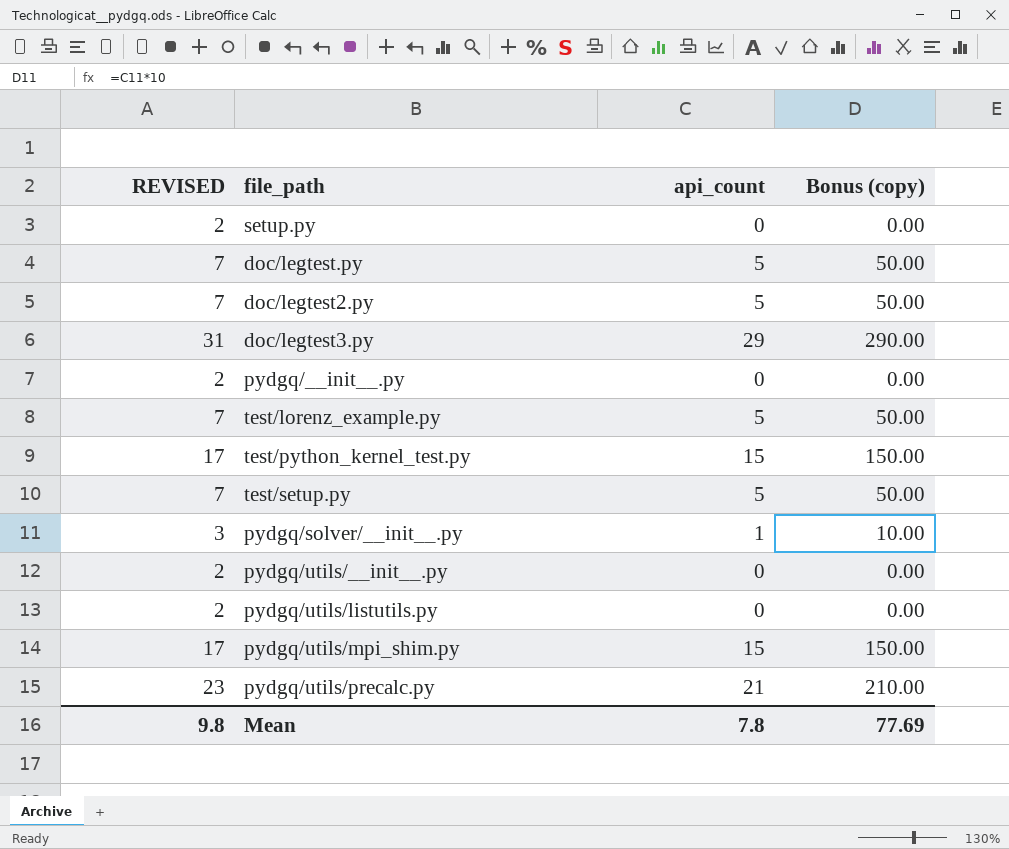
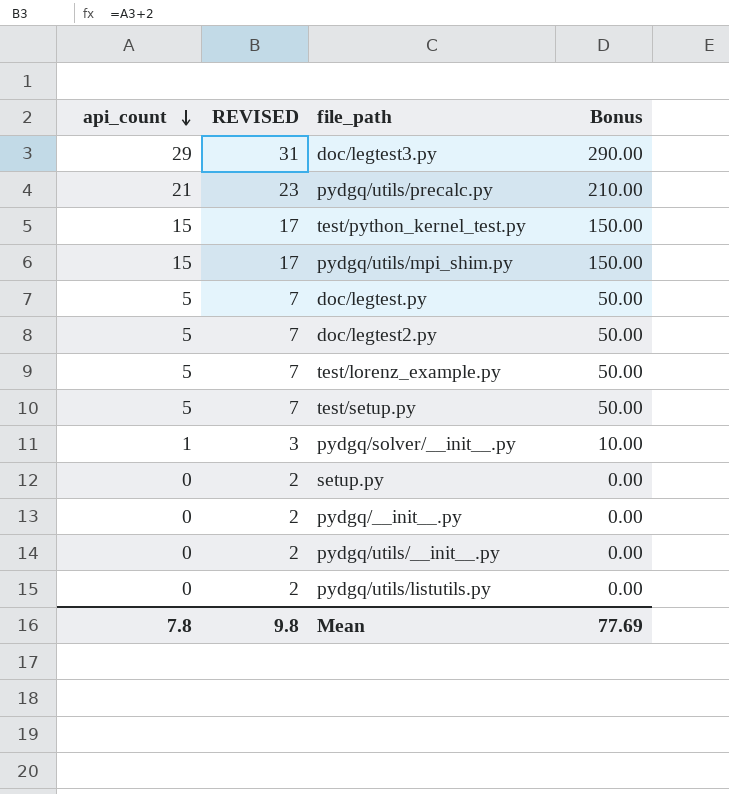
row order: none -> api_count descending
column api_count | position: 3 -> 1
column name: Bonus (copy) -> Bonus

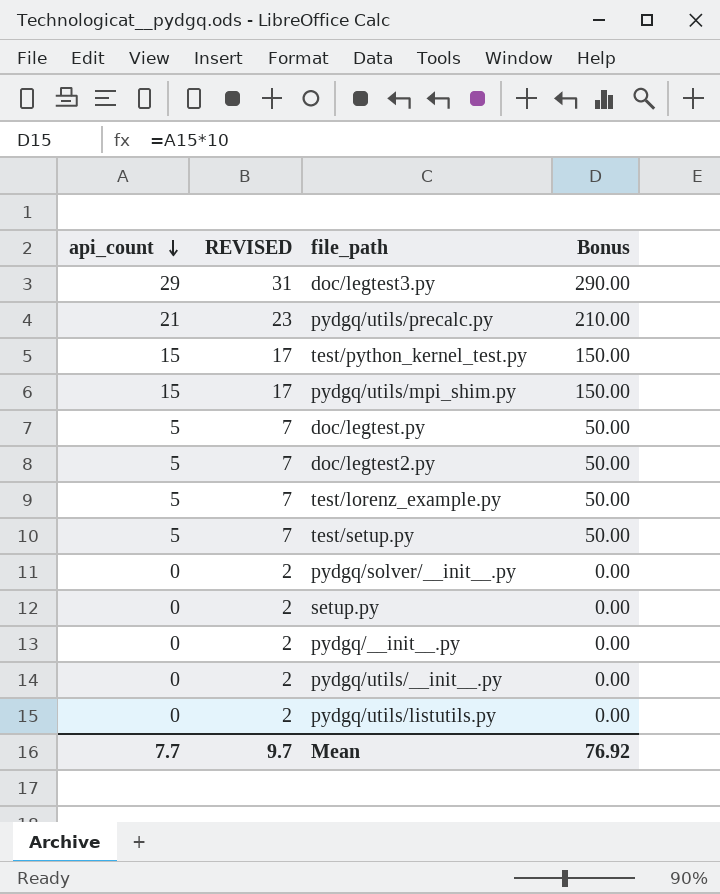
pydgq/solver/__init__.py | api_count: 1 -> 0
pydgq/solver/__init__.py | REVISED: 3 -> 2
pydgq/solver/__init__.py | Bonus: 10.00 -> 0.00
Mean | api_count: 7.8 -> 7.7
Mean | REVISED: 9.8 -> 9.7
Mean | Bonus: 77.69 -> 76.92

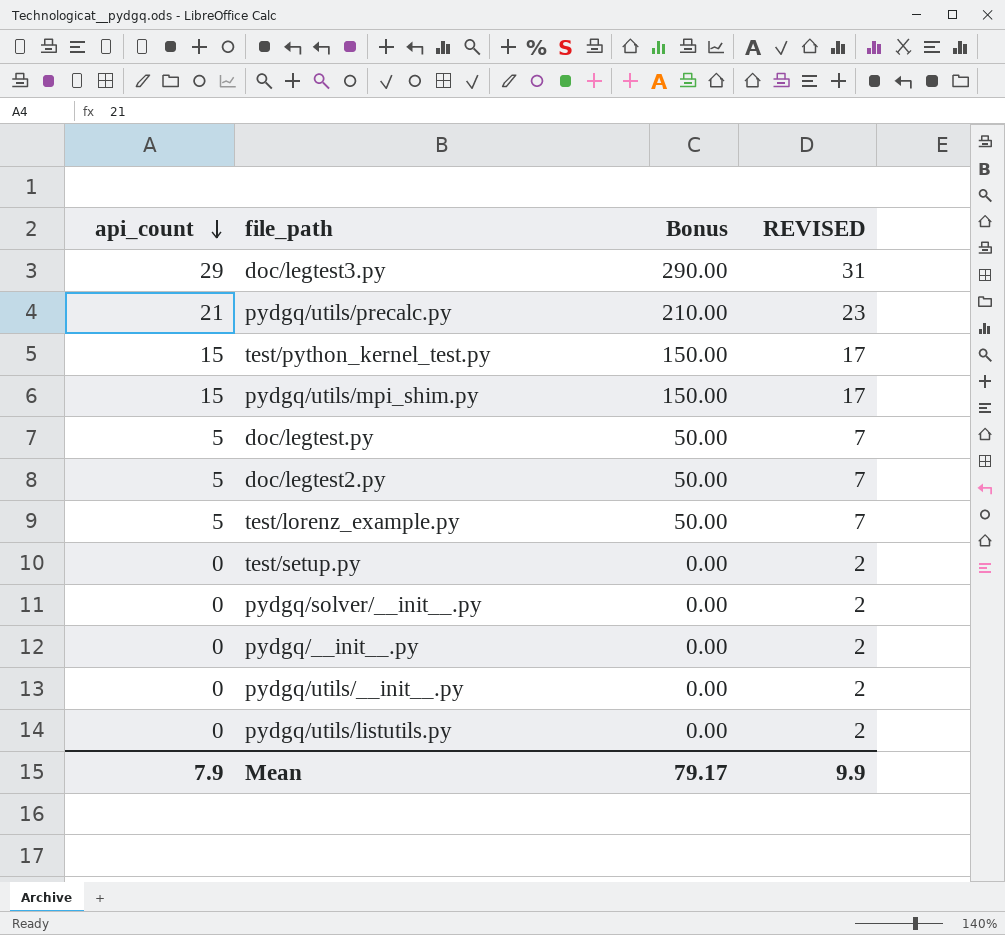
column REVISED | position: 2 -> 4
row setup.py: 0 | 2 | 0.00 -> none
test/setup.py | api_count: 5 -> 0
test/setup.py | Bonus: 50.00 -> 0.00
test/setup.py | REVISED: 7 -> 2
Mean | api_count: 7.7 -> 7.9
Mean | Bonus: 76.92 -> 79.17
Mean | REVISED: 9.7 -> 9.9

